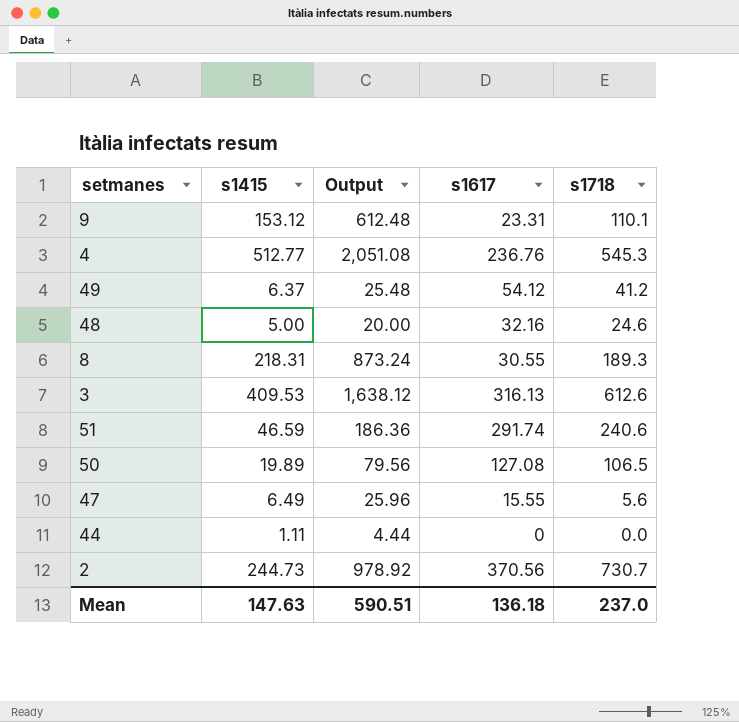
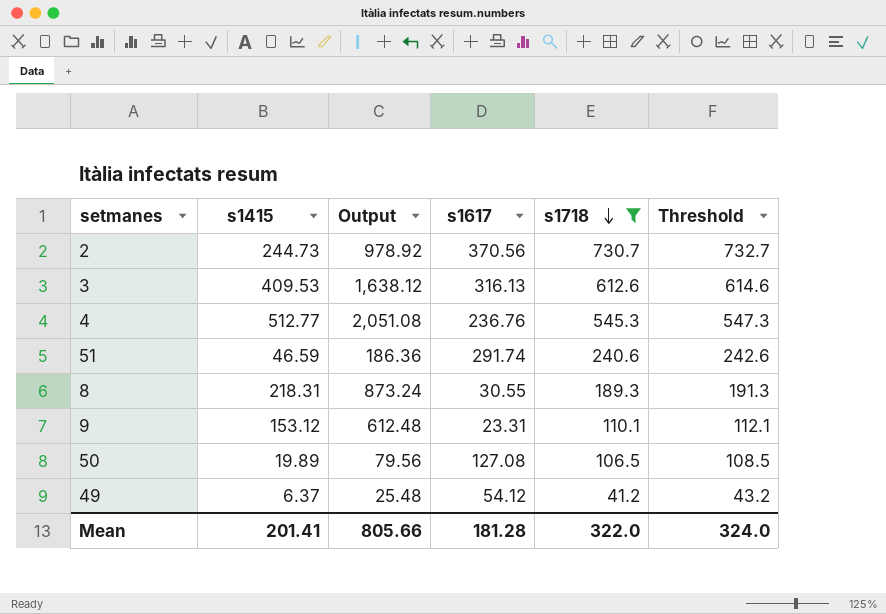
filter: none -> s1718 >= 41.2
row order: none -> s1718 descending
column Threshold | formula: none -> [s1718] + 2
Mean | s1415: 147.63 -> 201.41
Mean | Output: 590.51 -> 805.66
Mean | s1617: 136.18 -> 181.28
Mean | s1718: 237.0 -> 322.0

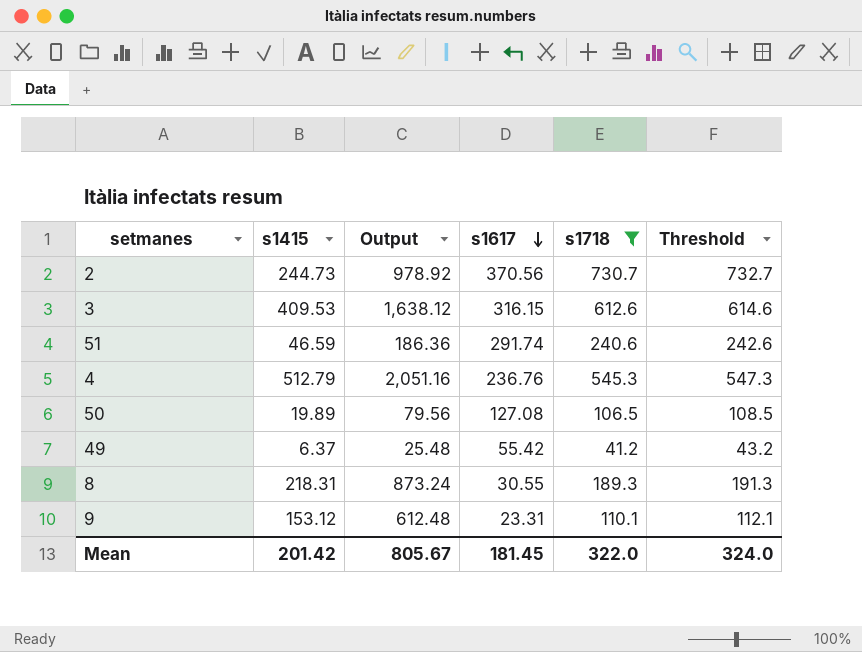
row order: s1718 descending -> s1617 descending
3 | s1617: 316.13 -> 316.15
4 | s1415: 512.77 -> 512.79
4 | Output: 2,051.08 -> 2,051.16
49 | s1617: 54.12 -> 55.42
Mean | s1415: 201.41 -> 201.42
Mean | Output: 805.66 -> 805.67
Mean | s1617: 181.28 -> 181.45

